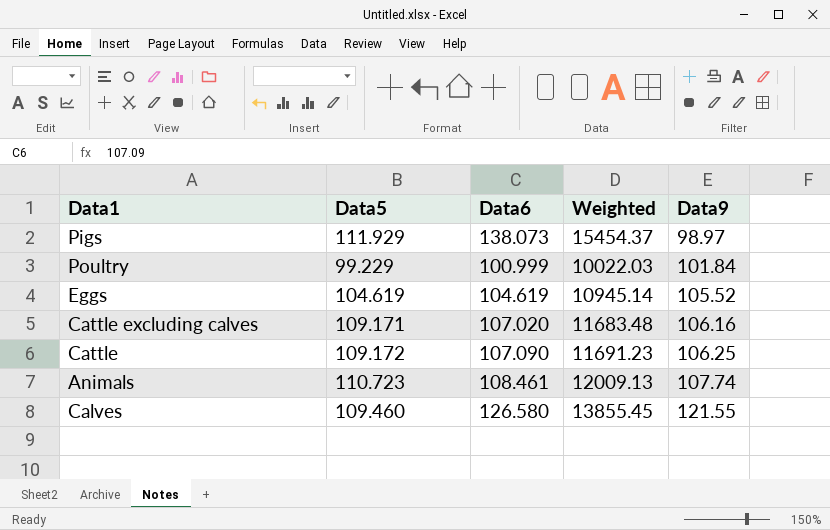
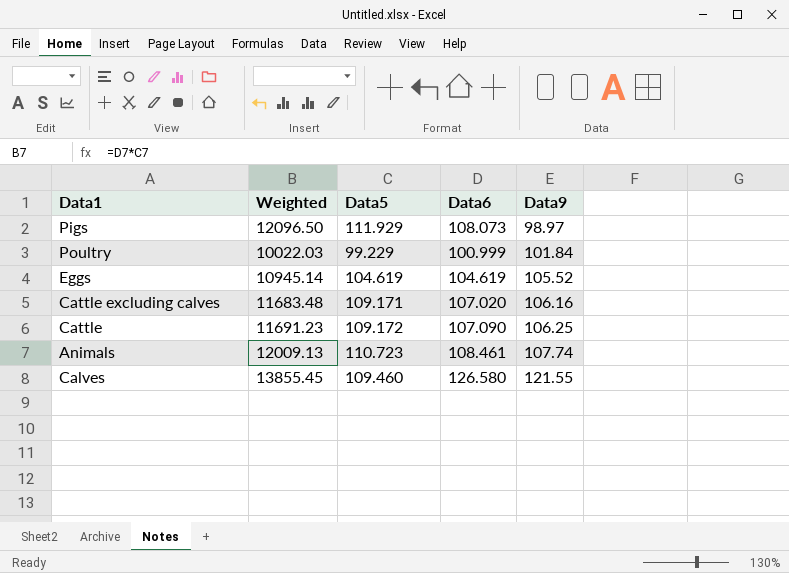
column Weighted | position: 4 -> 2
Pigs | Weighted: 15454.37 -> 12096.50
Pigs | Data6: 138.073 -> 108.073

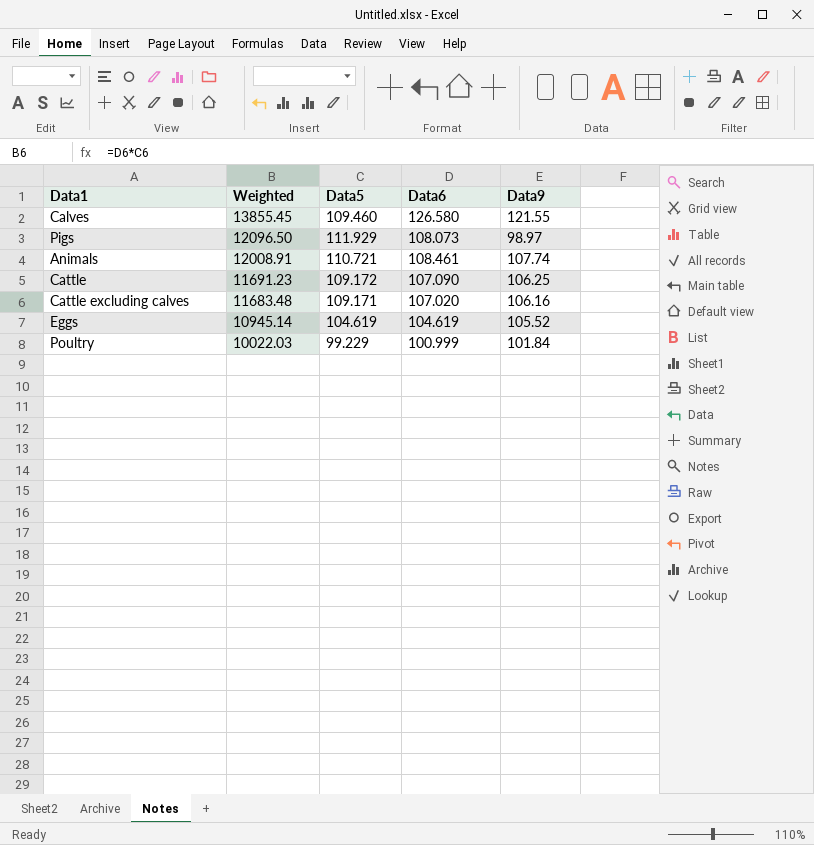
row order: Data9 ascending -> Weighted descending
Animals | Weighted: 12009.13 -> 12008.91
Animals | Data5: 110.723 -> 110.721

